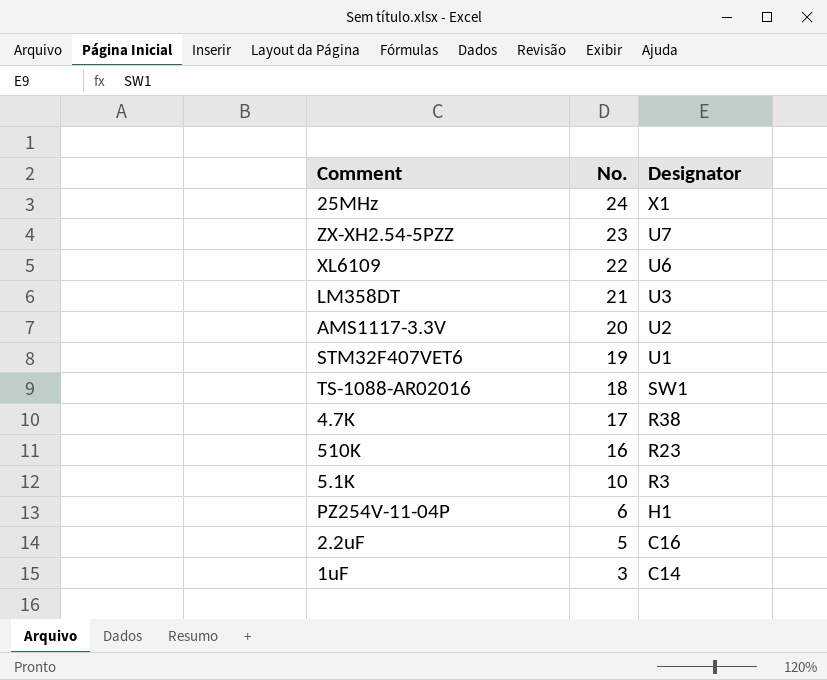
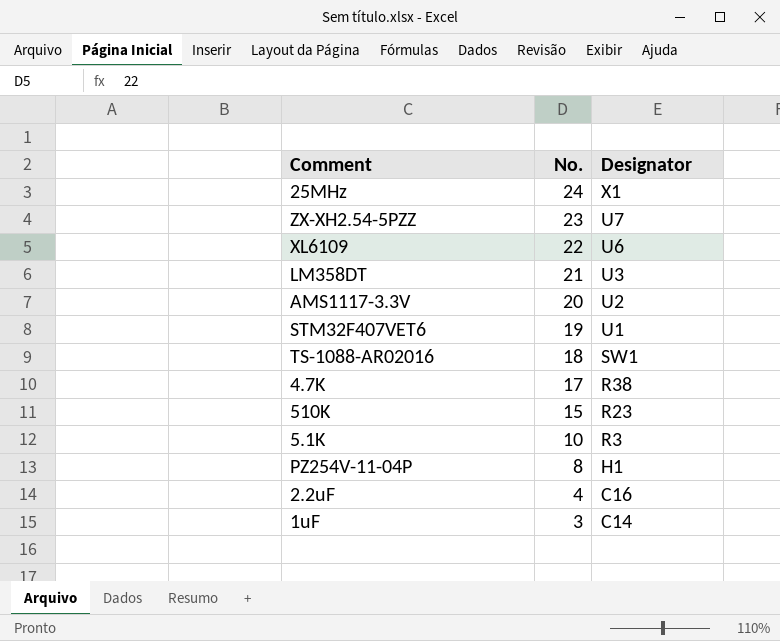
510K | No.: 16 -> 15
PZ254V-11-04P | No.: 6 -> 8
2.2uF | No.: 5 -> 4

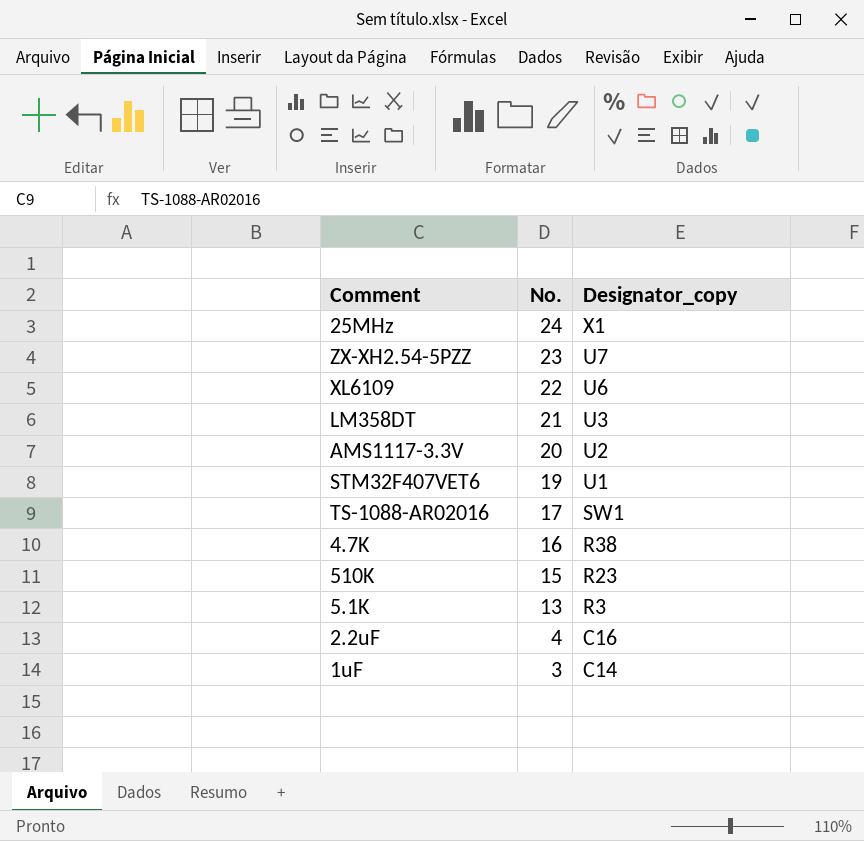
column name: Designator -> Designator_copy
row PZ254V-11-04P: 8 | H1 -> none
TS-1088-AR02016 | No.: 18 -> 17
4.7K | No.: 17 -> 16
5.1K | No.: 10 -> 13

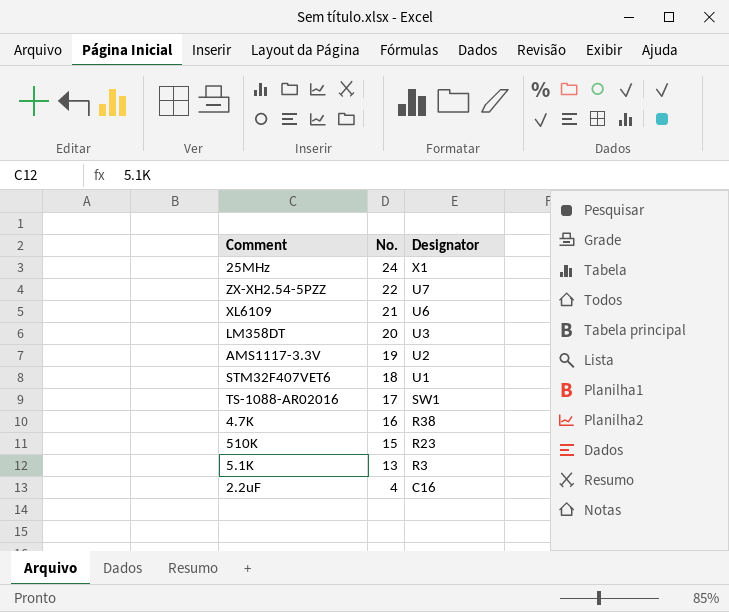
column name: Designator_copy -> Designator
row 1uF: 3 | C14 -> none
ZX-XH2.54-5PZZ | No.: 23 -> 22
XL6109 | No.: 22 -> 21
LM358DT | No.: 21 -> 20
AMS1117-3.3V | No.: 20 -> 19
STM32F407VET6 | No.: 19 -> 18

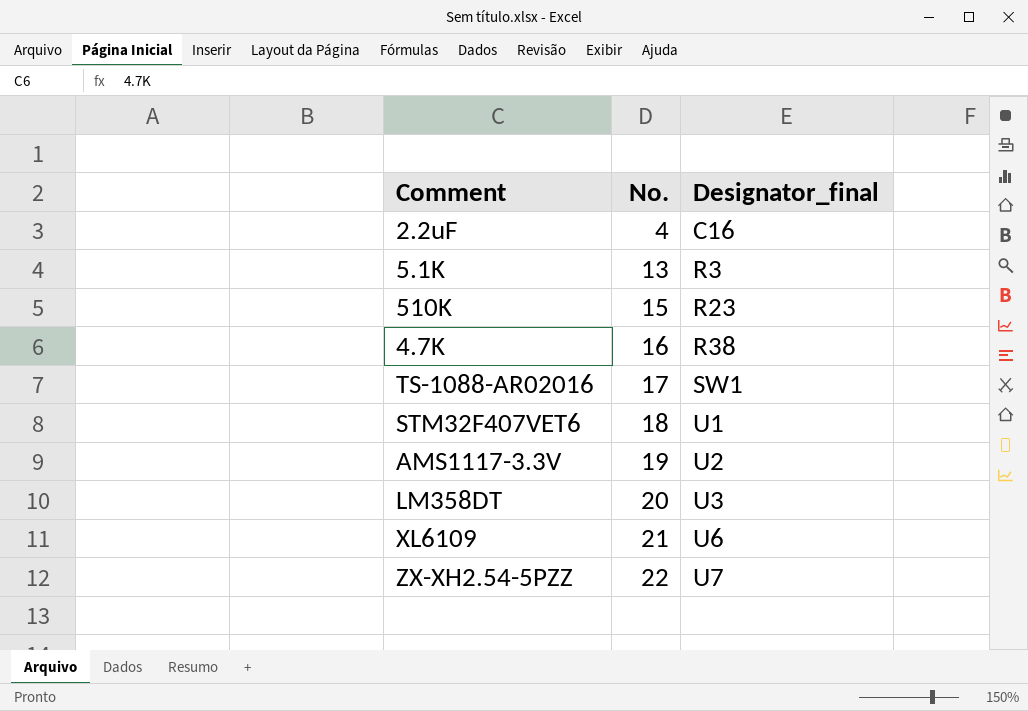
row order: No. descending -> No. ascending
column name: Designator -> Designator_final
row 25MHz: 24 | X1 -> none

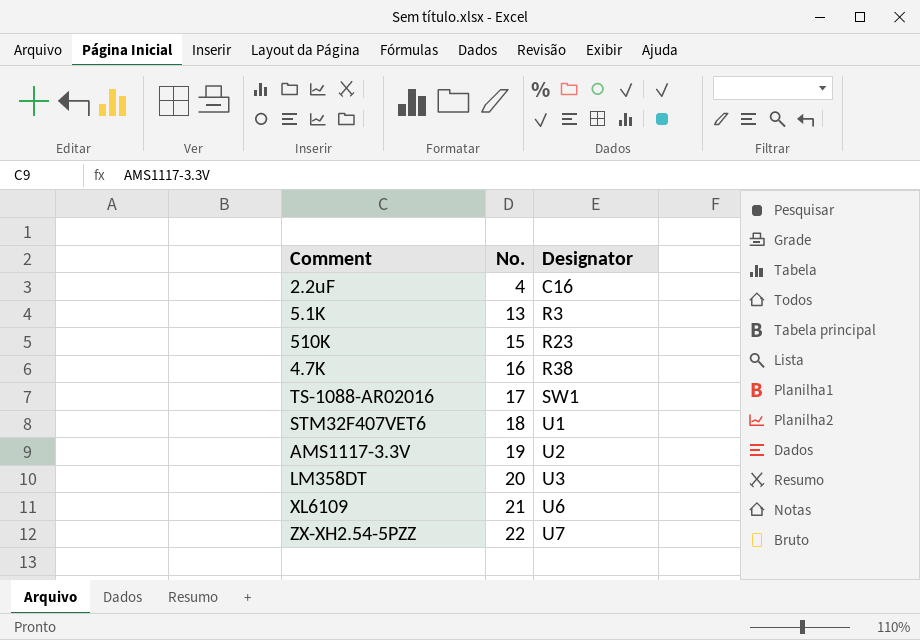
column name: Designator_final -> Designator

